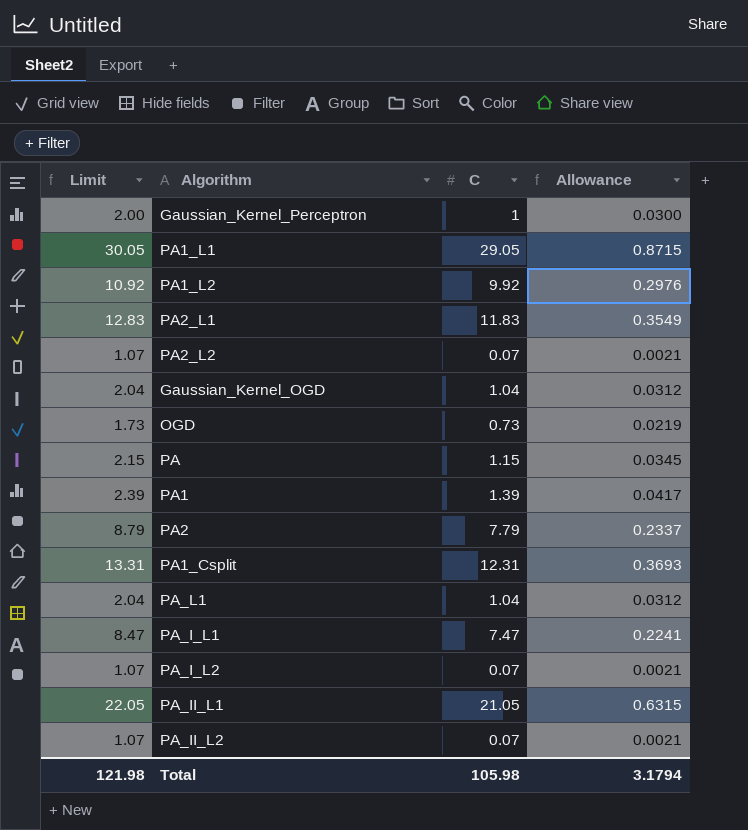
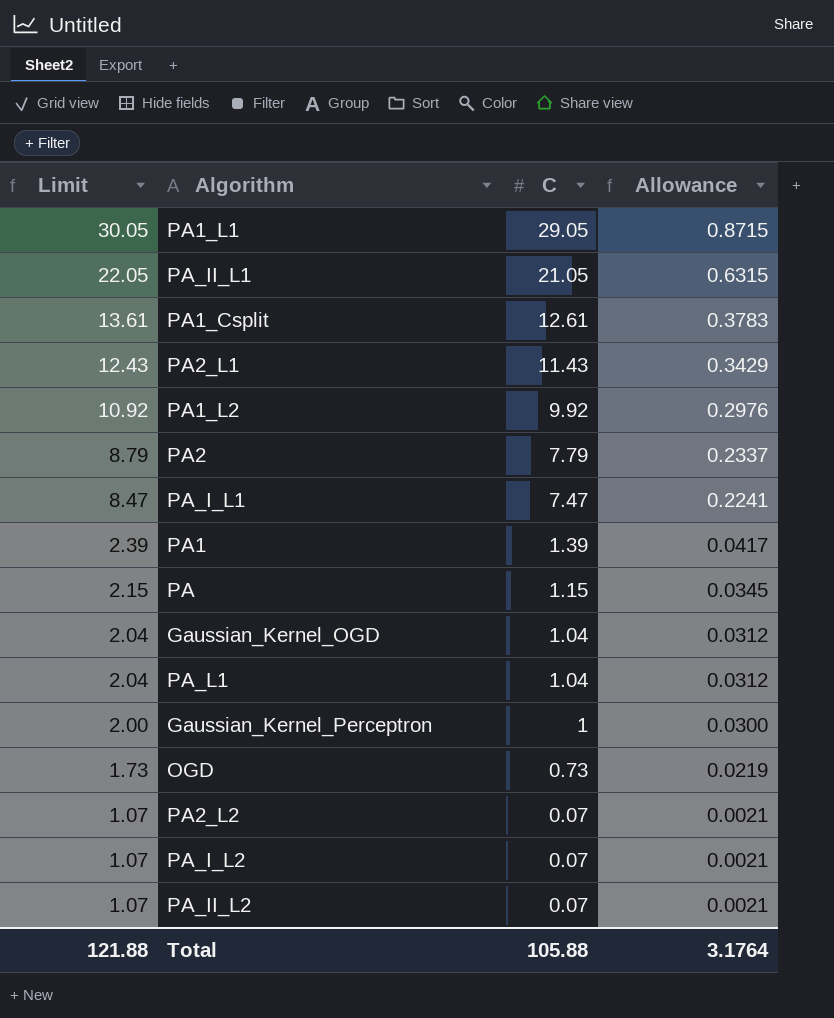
row order: none -> Limit descending
PA1_Csplit | Limit: 13.31 -> 13.61
PA1_Csplit | C: 12.31 -> 12.61
PA1_Csplit | Allowance: 0.3693 -> 0.3783
PA2_L1 | Limit: 12.83 -> 12.43
PA2_L1 | C: 11.83 -> 11.43
PA2_L1 | Allowance: 0.3549 -> 0.3429
Total | Limit: 121.98 -> 121.88
Total | C: 105.98 -> 105.88
Total | Allowance: 3.1794 -> 3.1764

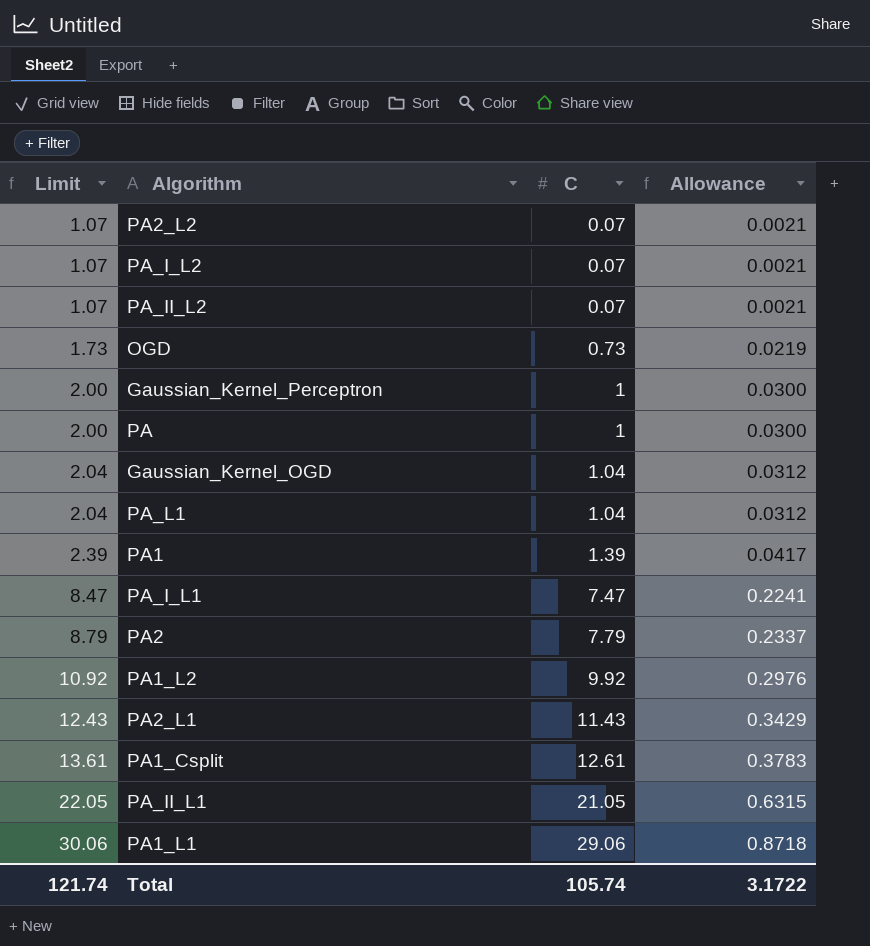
row order: Limit descending -> Limit ascending
PA | Limit: 2.15 -> 2.00
PA | C: 1.15 -> 1
PA | Allowance: 0.0345 -> 0.0300
PA1_L1 | Limit: 30.05 -> 30.06
PA1_L1 | C: 29.05 -> 29.06
PA1_L1 | Allowance: 0.8715 -> 0.8718
Total | Limit: 121.88 -> 121.74
Total | C: 105.88 -> 105.74
Total | Allowance: 3.1764 -> 3.1722

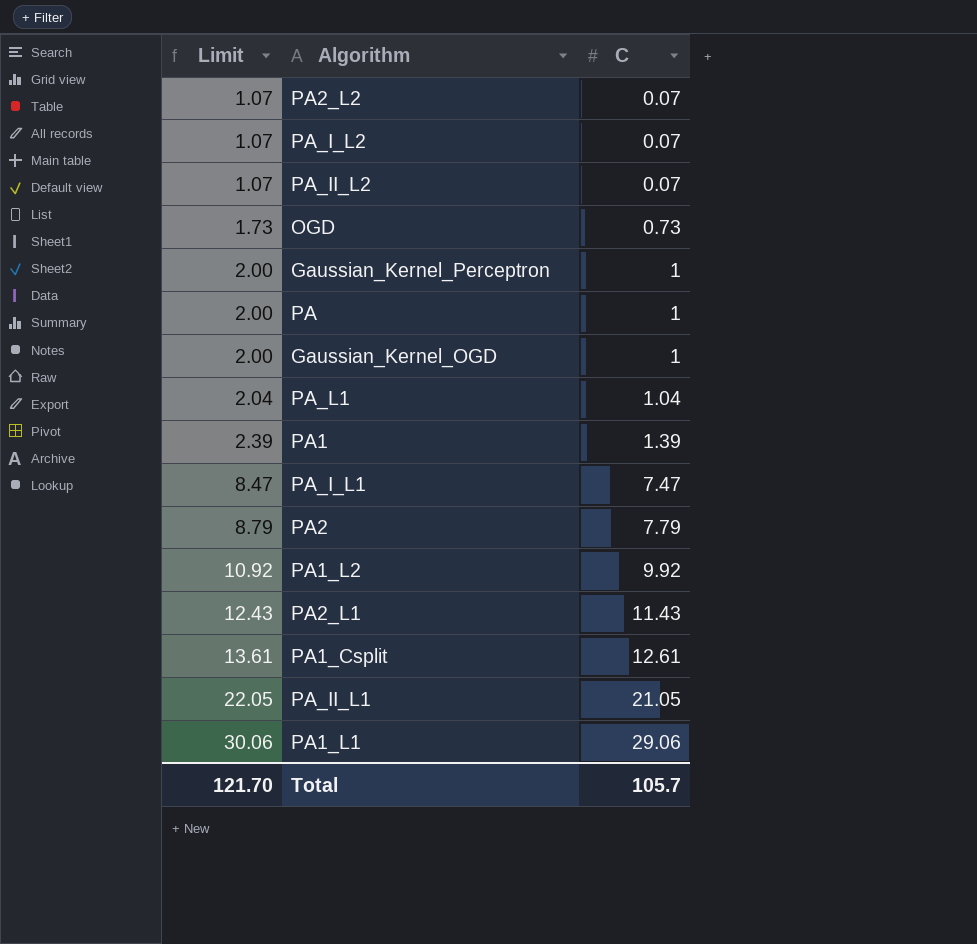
column Allowance | formula: [C] * 0.03 -> none
Gaussian_Kernel_OGD | Limit: 2.04 -> 2.00
Gaussian_Kernel_OGD | C: 1.04 -> 1
Total | Limit: 121.74 -> 121.70
Total | C: 105.74 -> 105.7

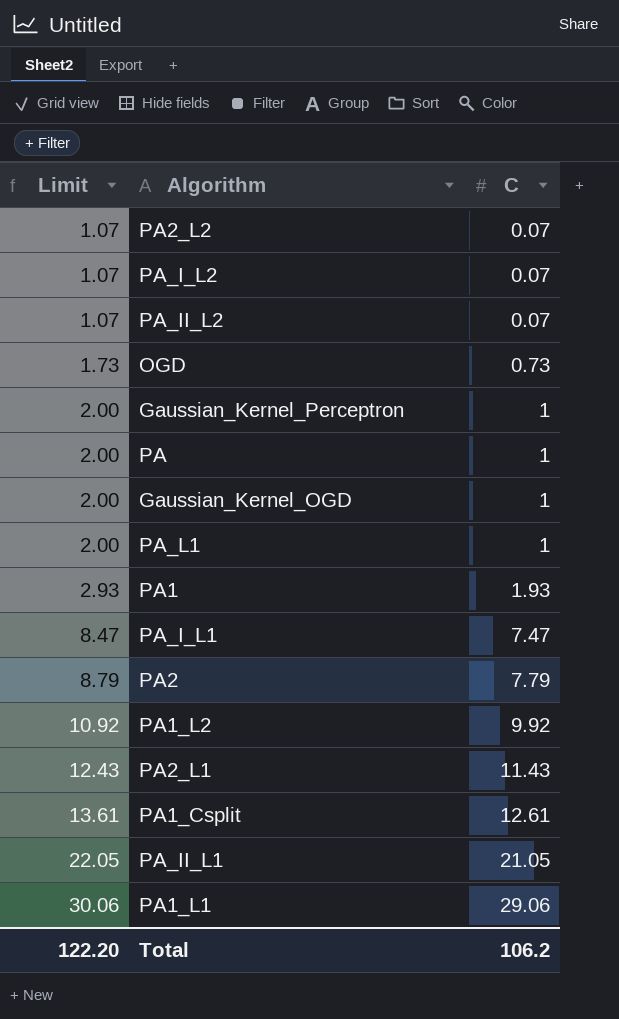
PA_L1 | Limit: 2.04 -> 2.00
PA_L1 | C: 1.04 -> 1
PA1 | Limit: 2.39 -> 2.93
PA1 | C: 1.39 -> 1.93
Total | Limit: 121.70 -> 122.20
Total | C: 105.7 -> 106.2

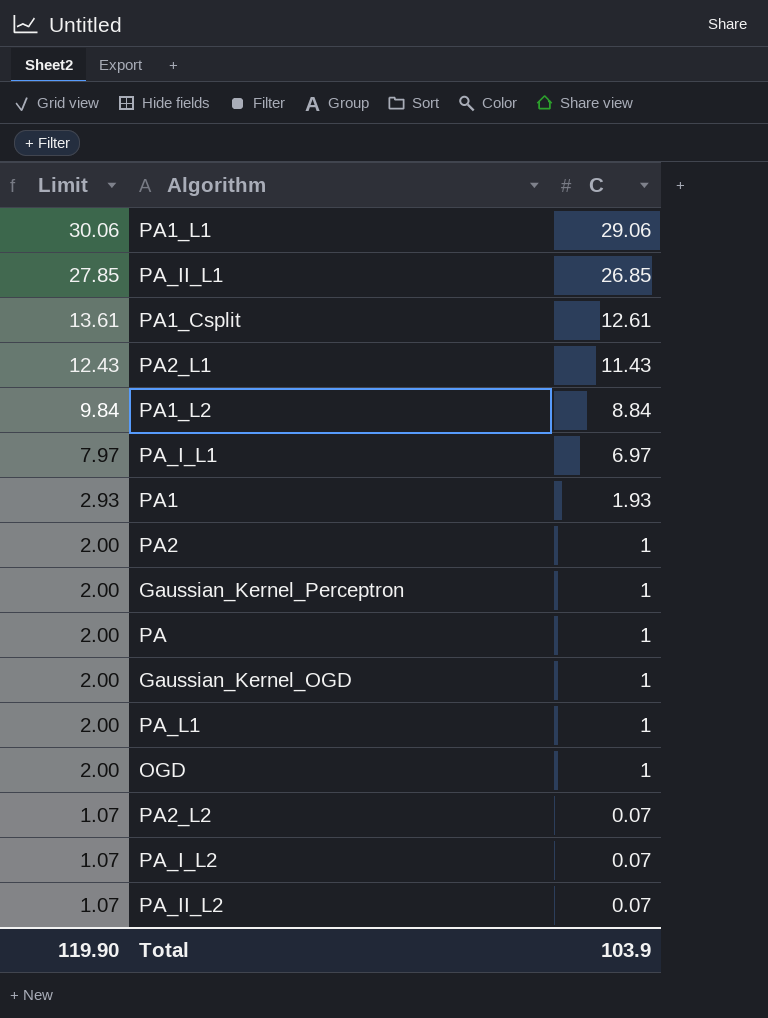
row order: Limit ascending -> Limit descending
PA_II_L1 | Limit: 22.05 -> 27.85
PA_II_L1 | C: 21.05 -> 26.85
PA1_L2 | Limit: 10.92 -> 9.84
PA1_L2 | C: 9.92 -> 8.84
PA_I_L1 | Limit: 8.47 -> 7.97
PA_I_L1 | C: 7.47 -> 6.97
PA2 | Limit: 8.79 -> 2.00
PA2 | C: 7.79 -> 1
OGD | Limit: 1.73 -> 2.00
OGD | C: 0.73 -> 1
Total | Limit: 122.20 -> 119.90
Total | C: 106.2 -> 103.9

